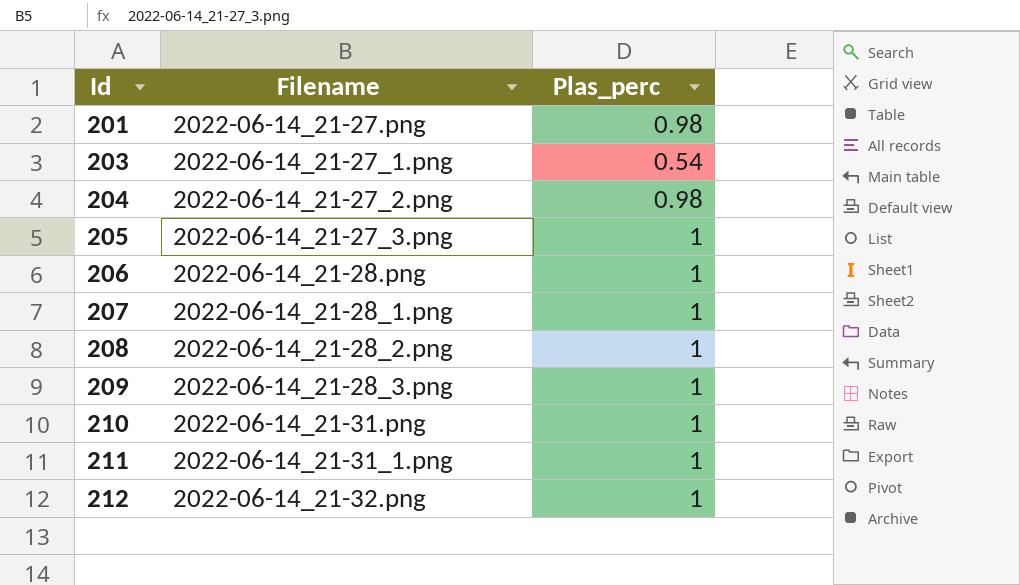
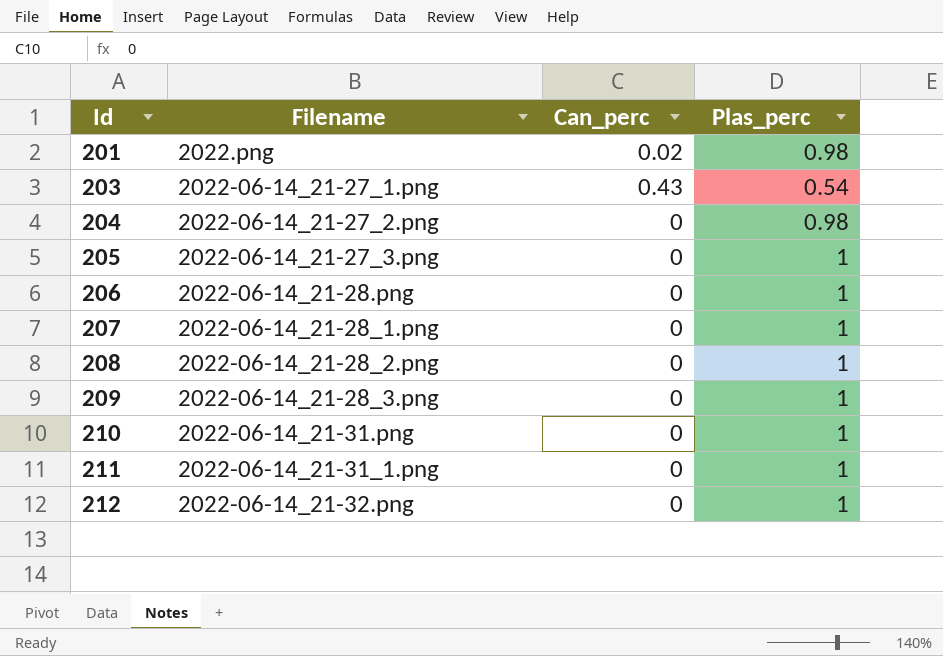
column Can_perc | position: none -> 3
201 | Filename: 2022-06-14_21-27.png -> 2022.png

